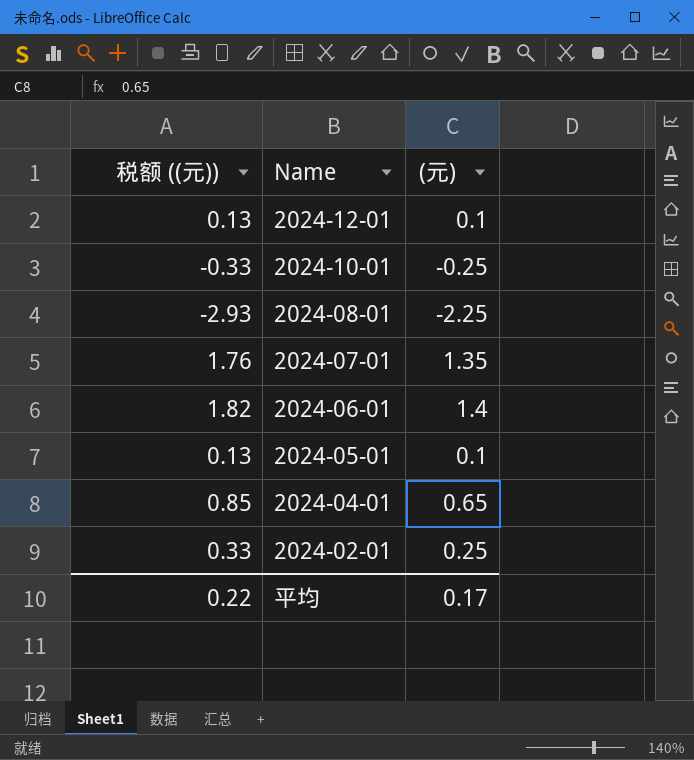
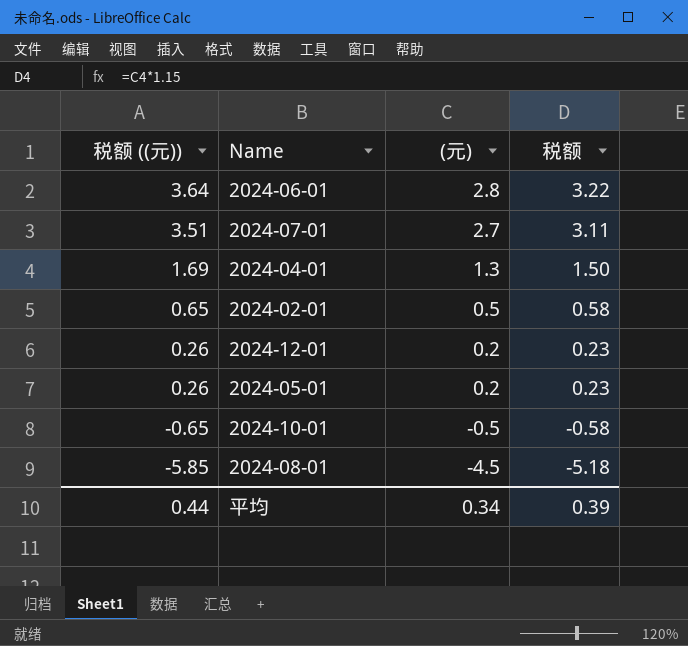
row order: Name descending -> 税额 ((元)) descending
column 税额 | formula: none -> [(元)] * 1.15
2024-06-01 | 税额 ((元)): 1.82 -> 3.64
2024-06-01 | (元): 1.4 -> 2.8
2024-07-01 | 税额 ((元)): 1.76 -> 3.51
2024-07-01 | (元): 1.35 -> 2.7
2024-04-01 | 税额 ((元)): 0.85 -> 1.69
2024-04-01 | (元): 0.65 -> 1.3
2024-02-01 | 税额 ((元)): 0.33 -> 0.65
2024-02-01 | (元): 0.25 -> 0.5
2024-12-01 | 税额 ((元)): 0.13 -> 0.26
2024-12-01 | (元): 0.1 -> 0.2
2024-05-01 | 税额 ((元)): 0.13 -> 0.26
2024-05-01 | (元): 0.1 -> 0.2
2024-10-01 | 税额 ((元)): -0.33 -> -0.65
2024-10-01 | (元): -0.25 -> -0.5
2024-08-01 | 税额 ((元)): -2.93 -> -5.85
2024-08-01 | (元): -2.25 -> -4.5
平均 | 税额 ((元)): 0.22 -> 0.44
平均 | (元): 0.17 -> 0.34

